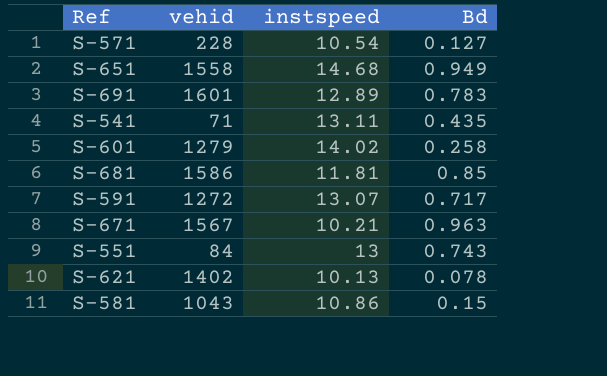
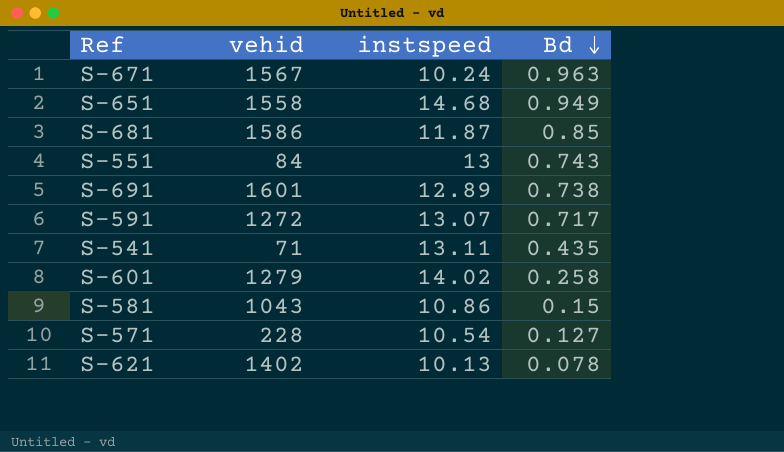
row order: none -> Bd descending
S-671 | instspeed: 10.21 -> 10.24
S-681 | instspeed: 11.81 -> 11.87
S-691 | Bd: 0.783 -> 0.738

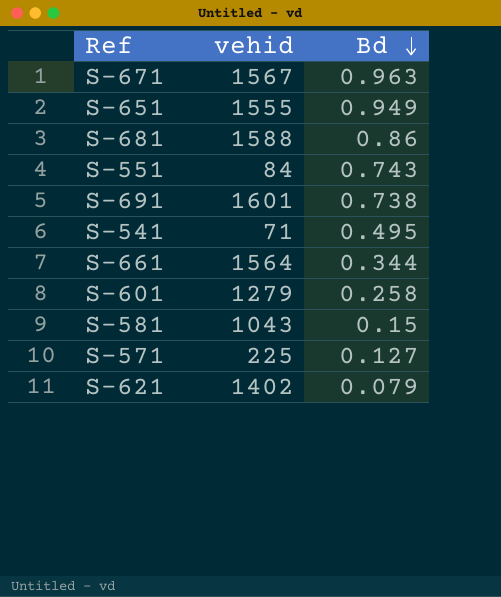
column instspeed | position: 3 -> none
row S-591: 1272 | 13.07 | 0.717 -> none
S-651 | vehid: 1558 -> 1555
S-681 | vehid: 1586 -> 1588
S-681 | Bd: 0.85 -> 0.86
S-541 | Bd: 0.435 -> 0.495
row S-661: none -> 1564 | 0.344
S-571 | vehid: 228 -> 225
S-621 | Bd: 0.078 -> 0.079

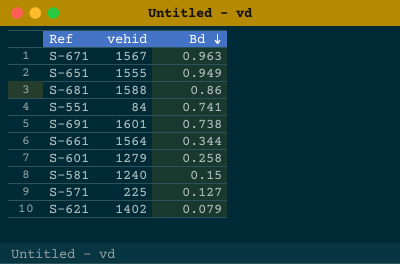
row S-541: 71 | 0.495 -> none
S-551 | Bd: 0.743 -> 0.741
S-581 | vehid: 1043 -> 1240

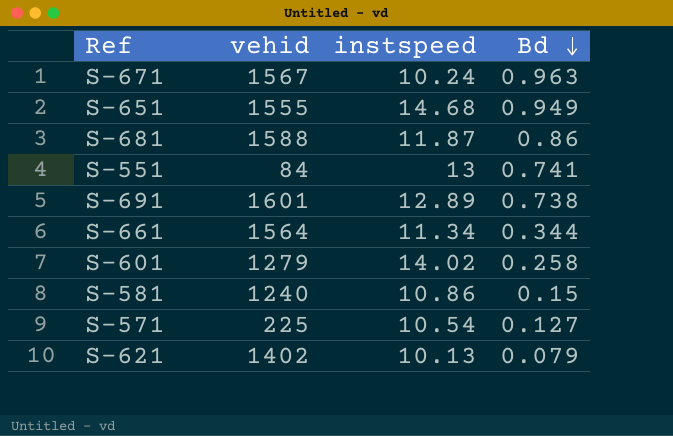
column instspeed | position: none -> 3

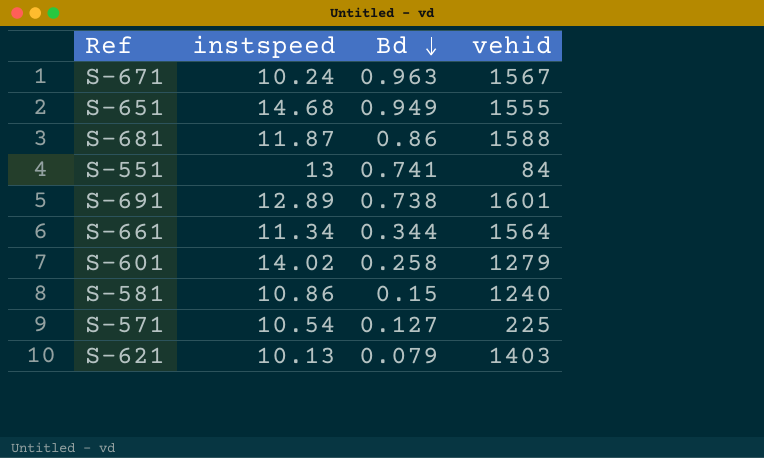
column vehid | position: 2 -> 4
S-621 | vehid: 1402 -> 1403

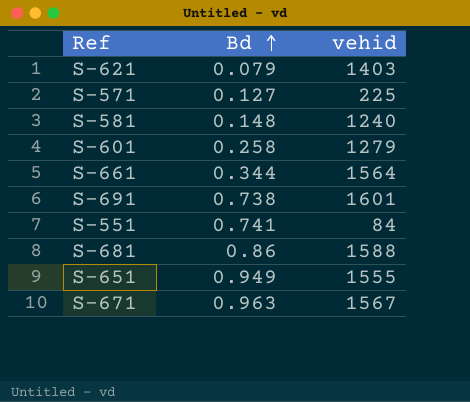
row order: Bd descending -> Bd ascending
column instspeed | position: 2 -> none
S-581 | Bd: 0.15 -> 0.148

